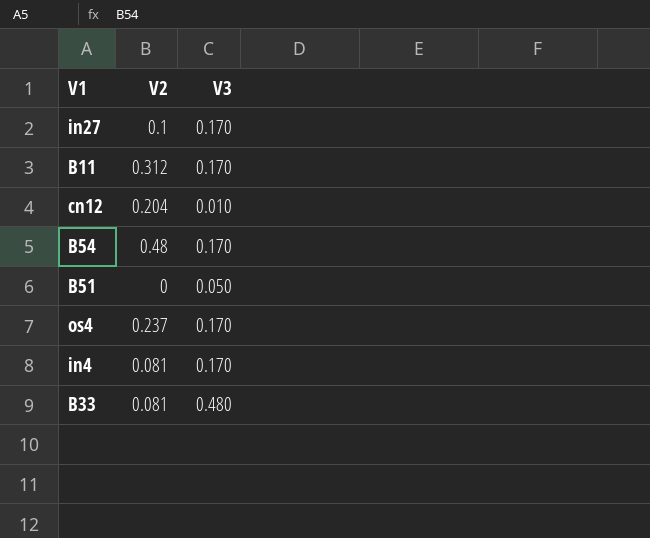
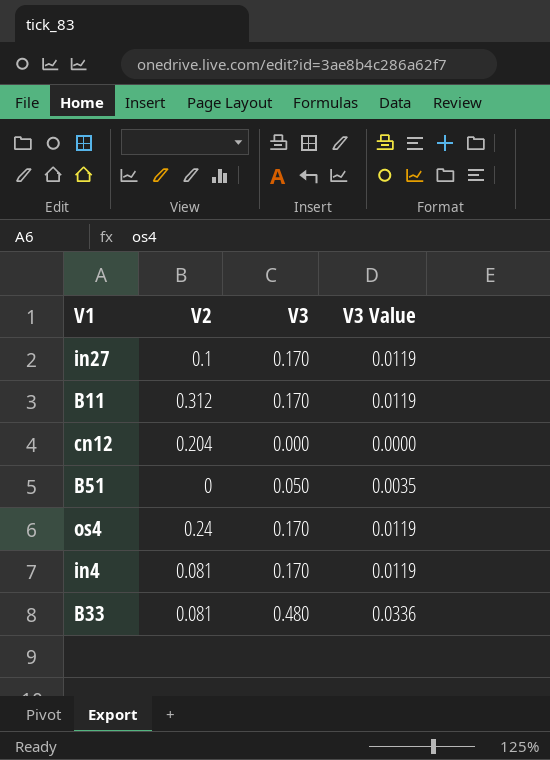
column V3 Value | formula: none -> [V3] * 0.07
row B54: 0.48 | 0.170 -> none
cn12 | V3: 0.010 -> 0.000
os4 | V2: 0.237 -> 0.24

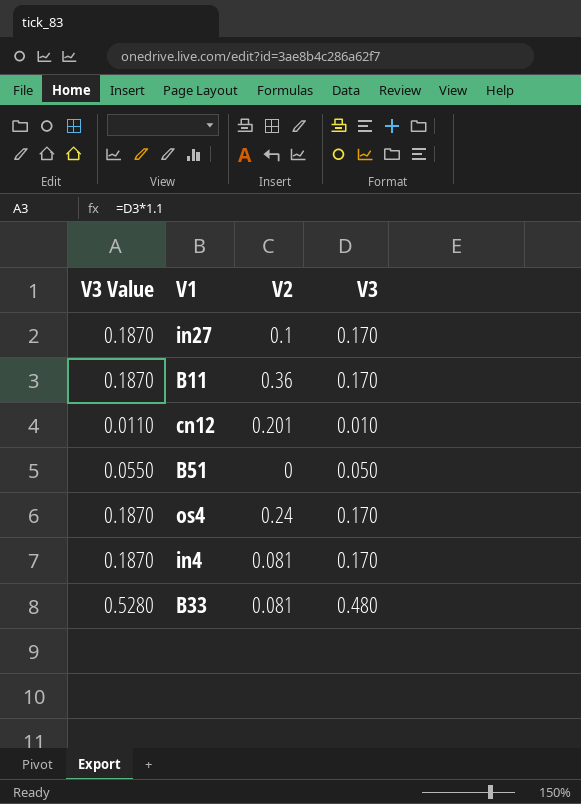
column V3 Value | formula: [V3] * 0.07 -> [V3] * 1.1
column V3 Value | position: 4 -> 1
B11 | V2: 0.312 -> 0.36
cn12 | V2: 0.204 -> 0.201
cn12 | V3: 0.000 -> 0.010

